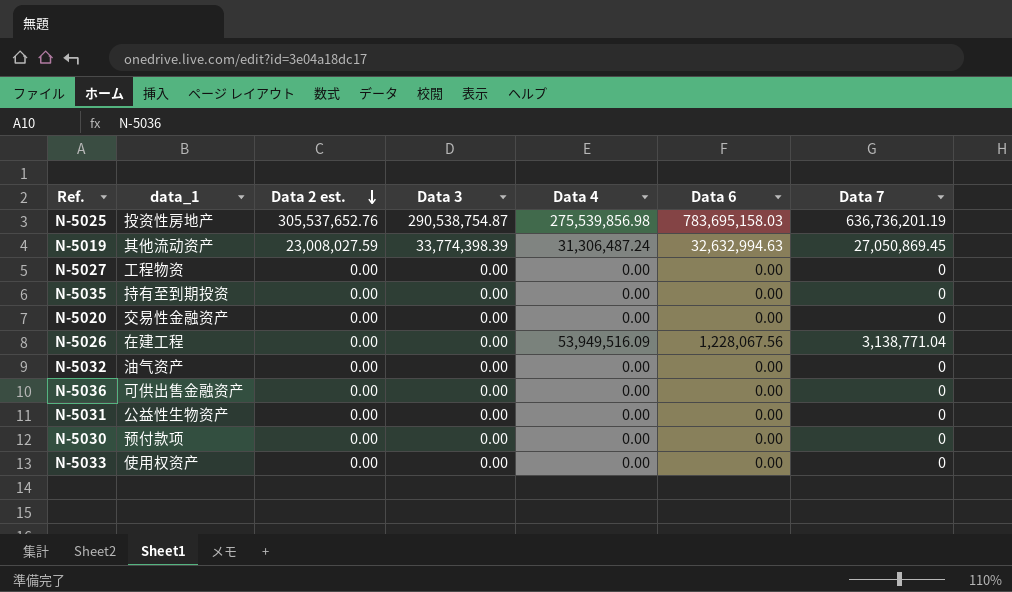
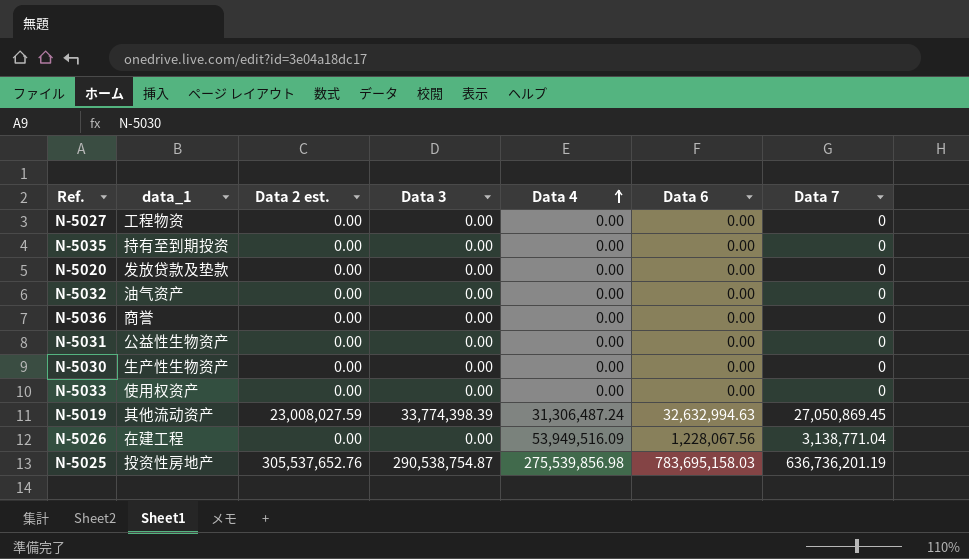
row order: Data 2 est. descending -> Data 4 ascending
N-5020 | data_1: 交易性金融资产 -> 发放贷款及垫款
N-5036 | data_1: 可供出售金融资产 -> 商誉
N-5030 | data_1: 预付款项 -> 生产性生物资产

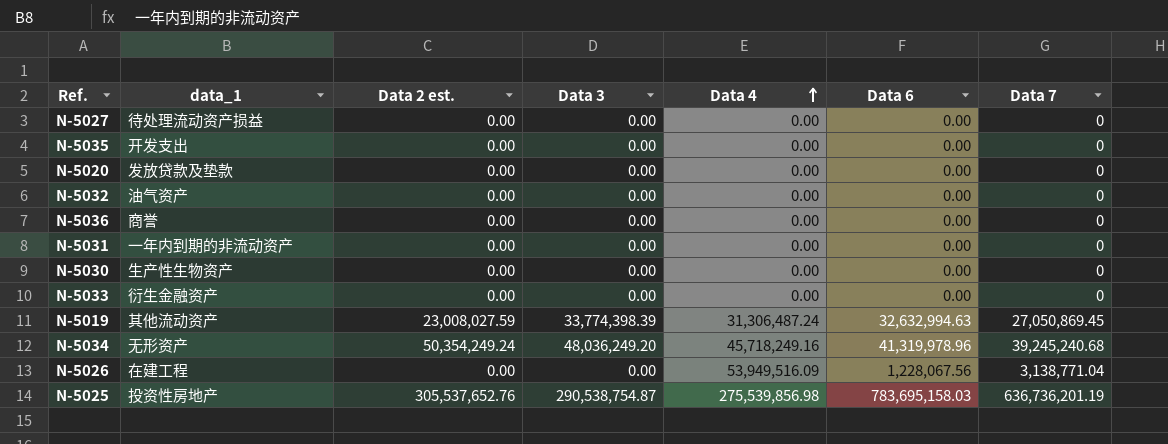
N-5027 | data_1: 工程物资 -> 待处理流动资产损益
N-5035 | data_1: 持有至到期投资 -> 开发支出
N-5031 | data_1: 公益性生物资产 -> 一年内到期的非流动资产
N-5033 | data_1: 使用权资产 -> 衍生金融资产
row N-5034: none -> 无形资产 | 50,354,249.24 | 48,036,249.20 | 45,718,249.16 | 41,319,978.96 | 39,245,240.68

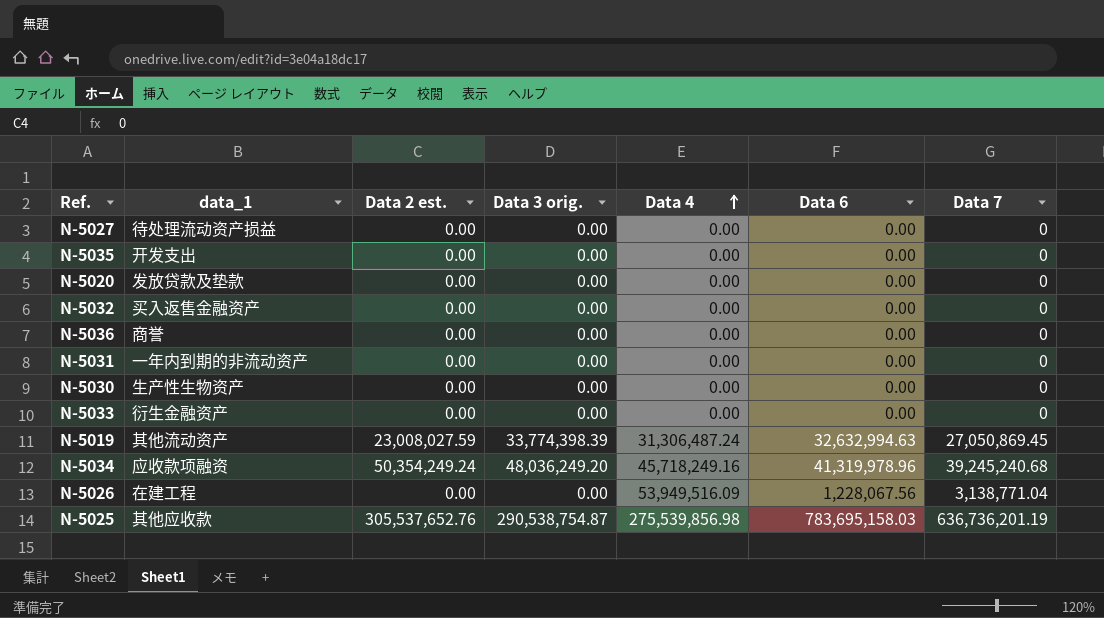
column name: Data 3 -> Data 3 orig.
N-5032 | data_1: 油气资产 -> 买入返售金融资产
N-5034 | data_1: 无形资产 -> 应收款项融资
N-5025 | data_1: 投资性房地产 -> 其他应收款

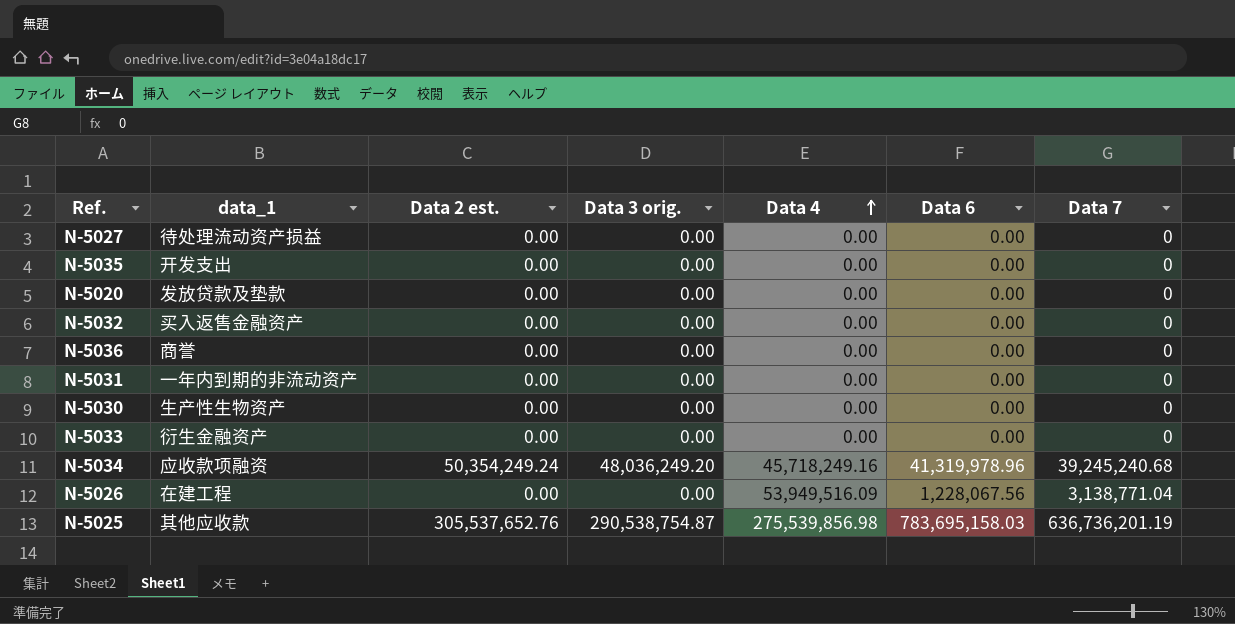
row N-5019: 其他流动资产 | 23,008,027.59 | 33,774,398.39 | 31,306,487.24 | 32,632,994.63 | 27,050,869.45 -> none

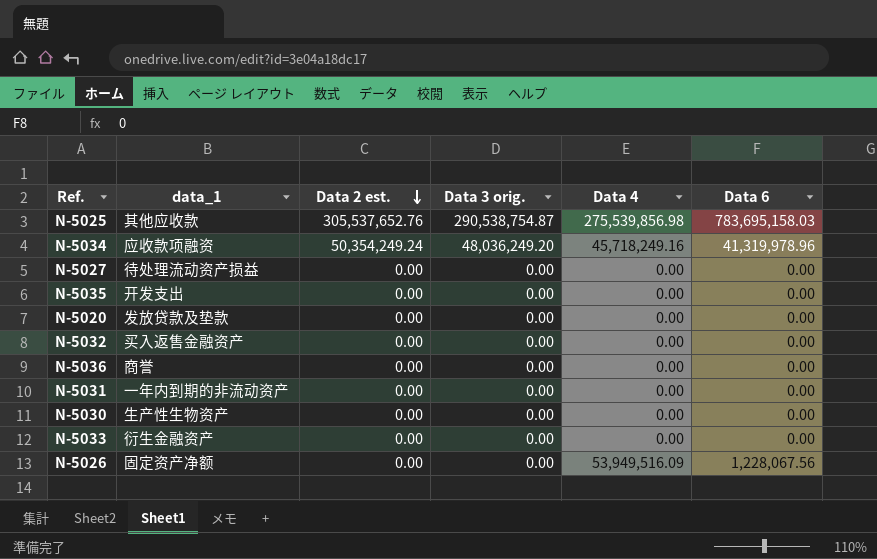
row order: Data 4 ascending -> Data 2 est. descending
column Data 7 | position: 7 -> none
N-5026 | data_1: 在建工程 -> 固定资产净额

